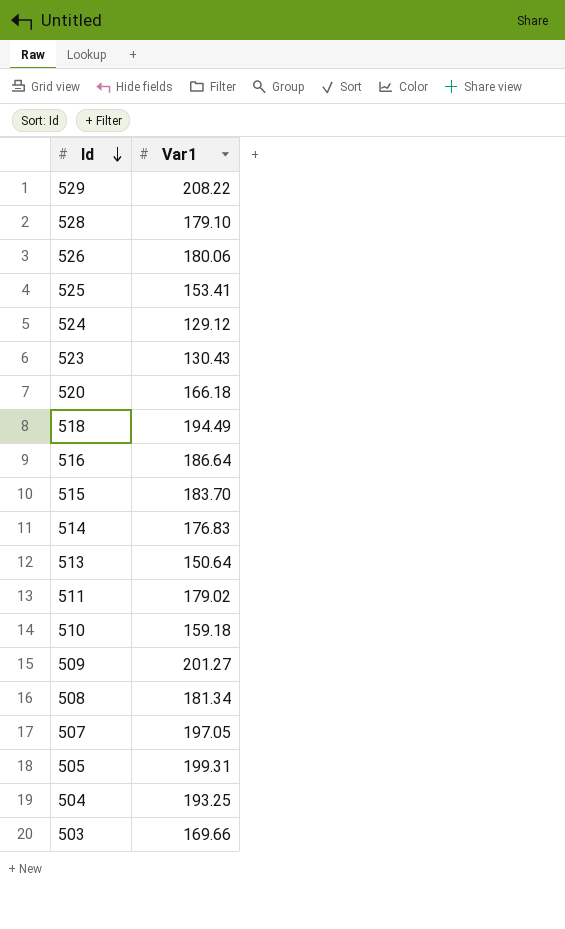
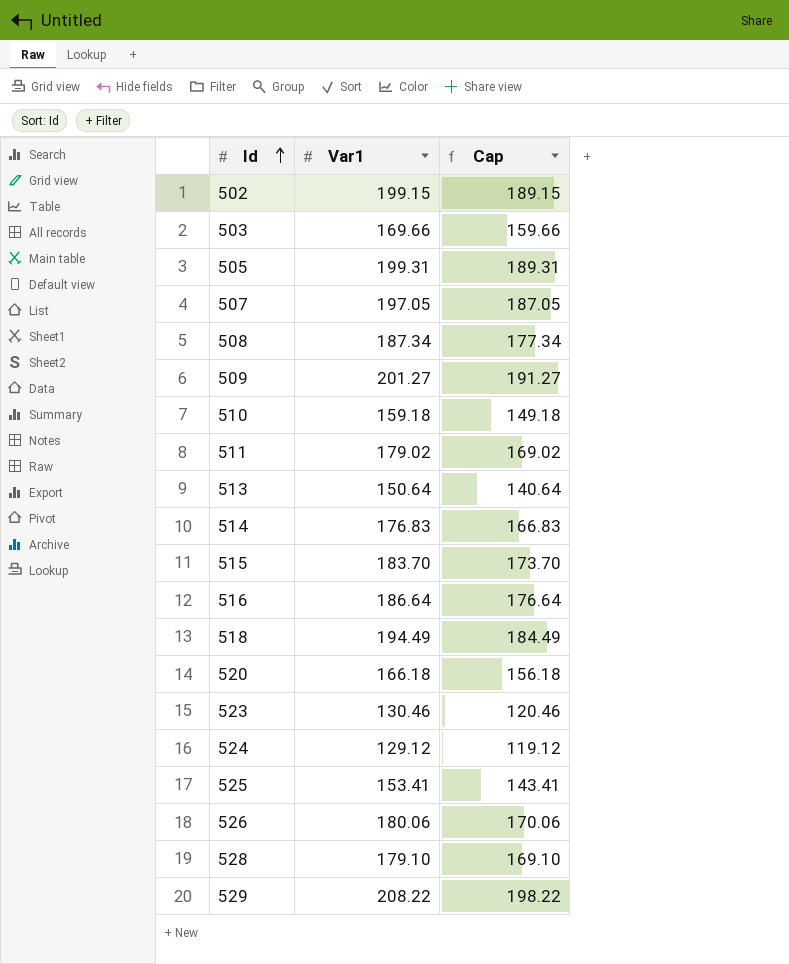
row order: Id descending -> Id ascending
column Cap | formula: none -> [Var1] - 10
row 504: 193.25 -> none
row 502: none -> 199.15 | 189.15
508 | Var1: 181.34 -> 187.34
523 | Var1: 130.43 -> 130.46

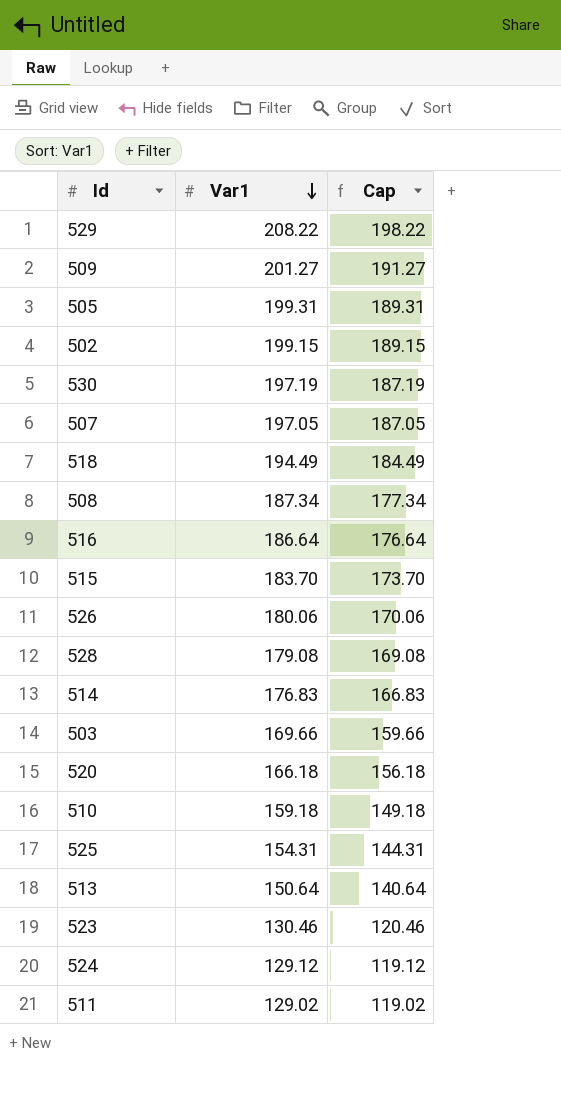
row order: Id ascending -> Var1 descending
row 530: none -> 197.19 | 187.19
528 | Var1: 179.10 -> 179.08
528 | Cap: 169.10 -> 169.08
525 | Var1: 153.41 -> 154.31
525 | Cap: 143.41 -> 144.31
511 | Var1: 179.02 -> 129.02
511 | Cap: 169.02 -> 119.02

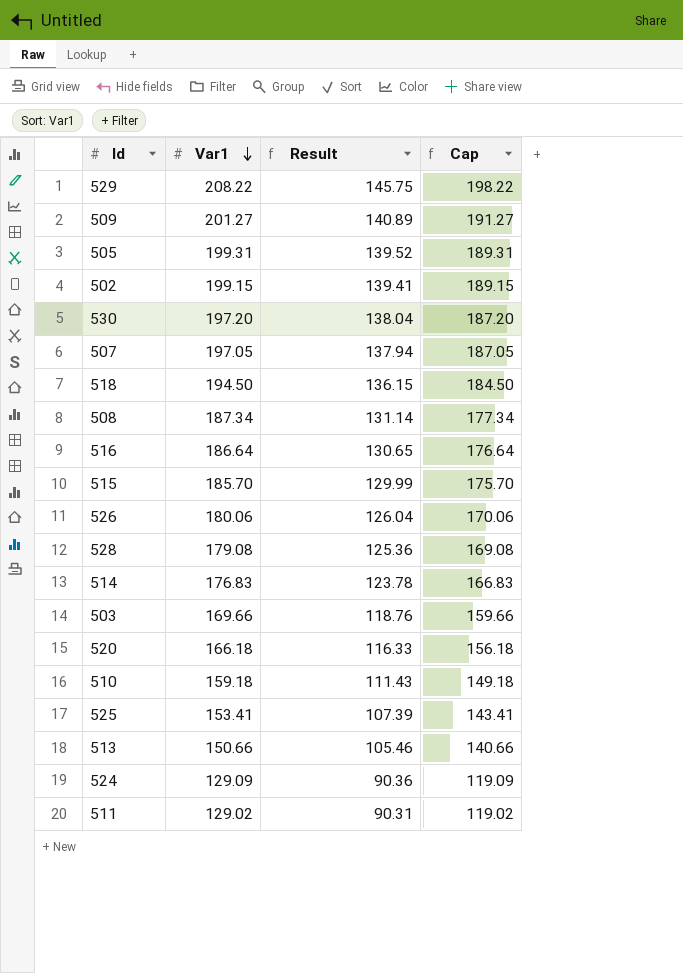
column Result | formula: none -> [Var1] * 0.7
row 523: 130.46 | 120.46 -> none
530 | Var1: 197.19 -> 197.20
530 | Cap: 187.19 -> 187.20
518 | Var1: 194.49 -> 194.50
518 | Cap: 184.49 -> 184.50
515 | Var1: 183.70 -> 185.70
515 | Cap: 173.70 -> 175.70
525 | Var1: 154.31 -> 153.41
525 | Cap: 144.31 -> 143.41
513 | Var1: 150.64 -> 150.66
513 | Cap: 140.64 -> 140.66
524 | Var1: 129.12 -> 129.09
524 | Cap: 119.12 -> 119.09

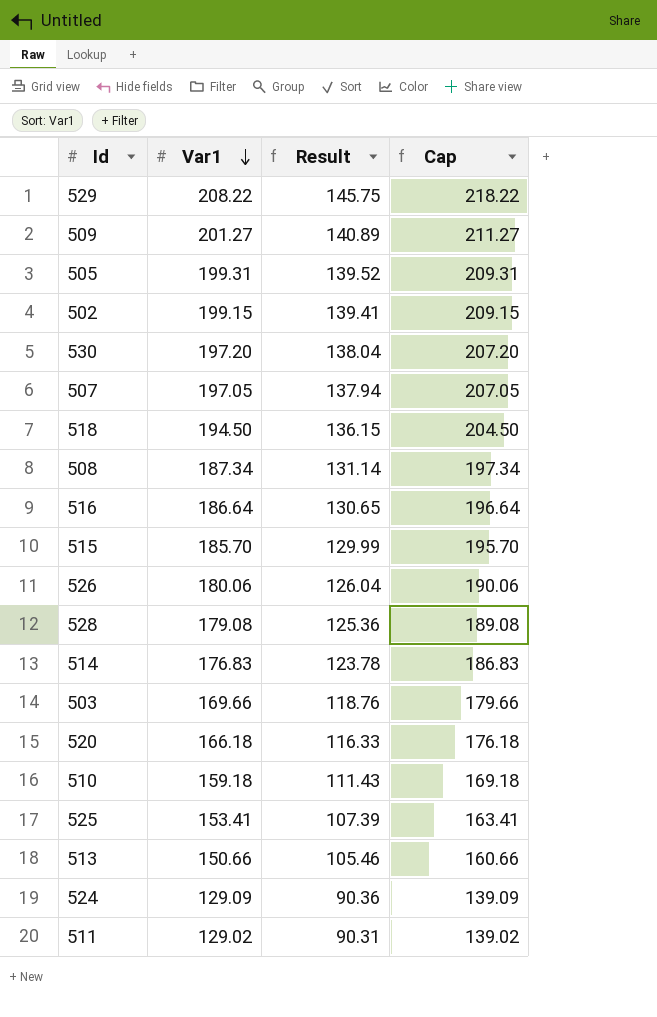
column Cap | formula: [Var1] - 10 -> [Var1] + 10

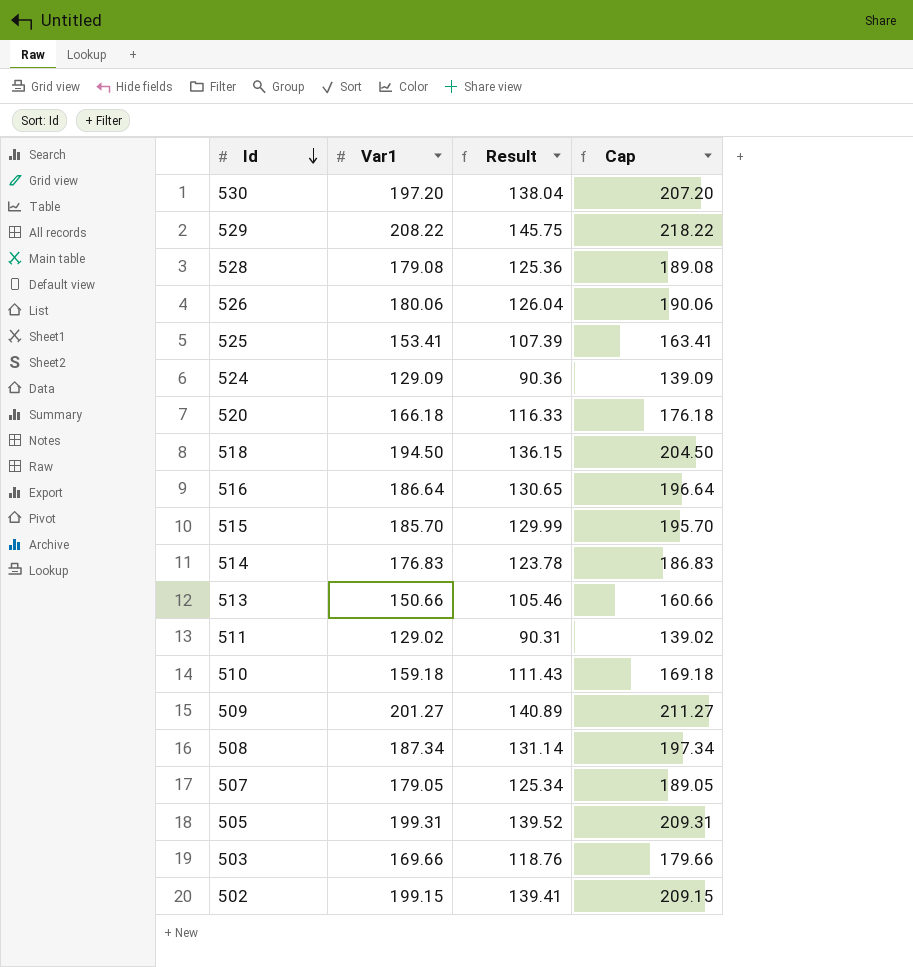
row order: Var1 descending -> Id descending
507 | Var1: 197.05 -> 179.05
507 | Result: 137.94 -> 125.34
507 | Cap: 207.05 -> 189.05

